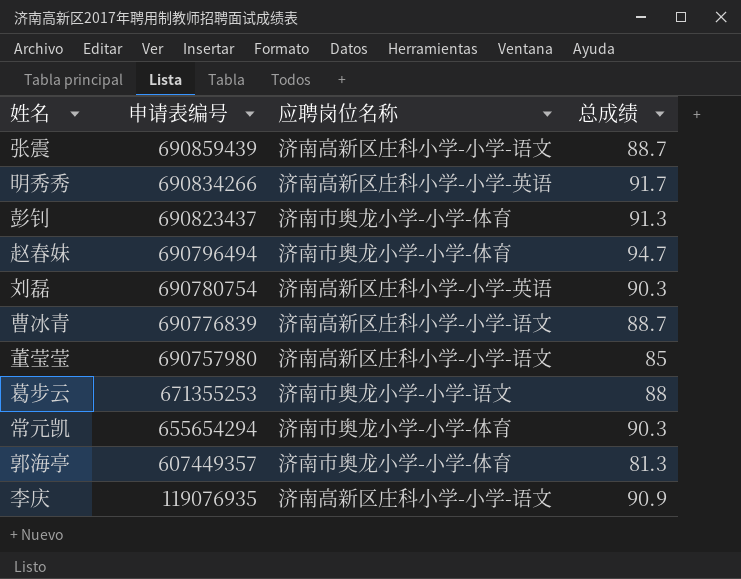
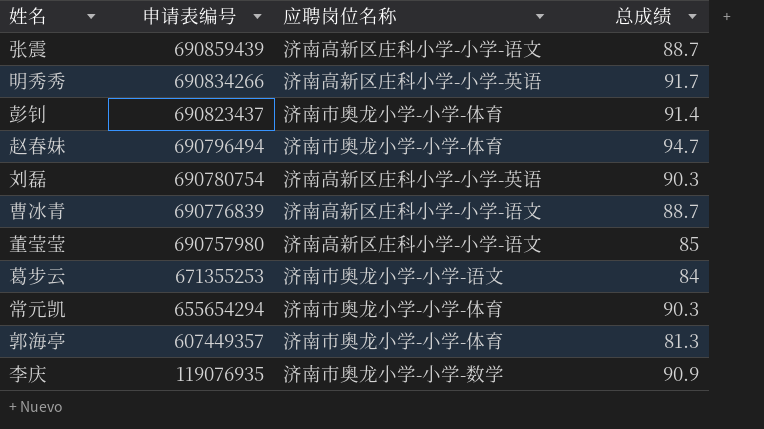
彭钊 | 总成绩: 91.3 -> 91.4
葛步云 | 总成绩: 88 -> 84
李庆 | 应聘岗位名称: 济南高新区庄科小学-小学-语文 -> 济南市奥龙小学-小学-数学

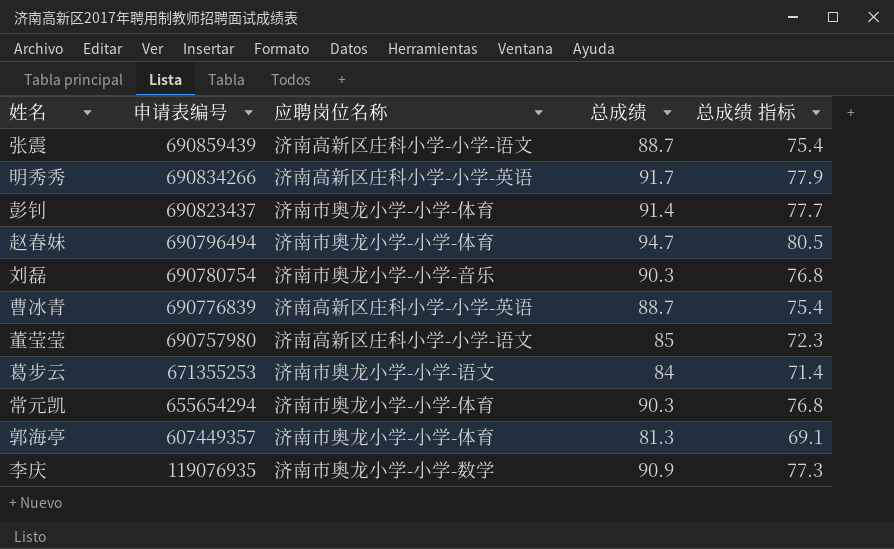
column 总成绩 指标 | formula: none -> [总成绩] * 0.85
刘磊 | 应聘岗位名称: 济南高新区庄科小学-小学-英语 -> 济南市奥龙小学-小学-音乐
曹冰青 | 应聘岗位名称: 济南高新区庄科小学-小学-语文 -> 济南高新区庄科小学-小学-英语

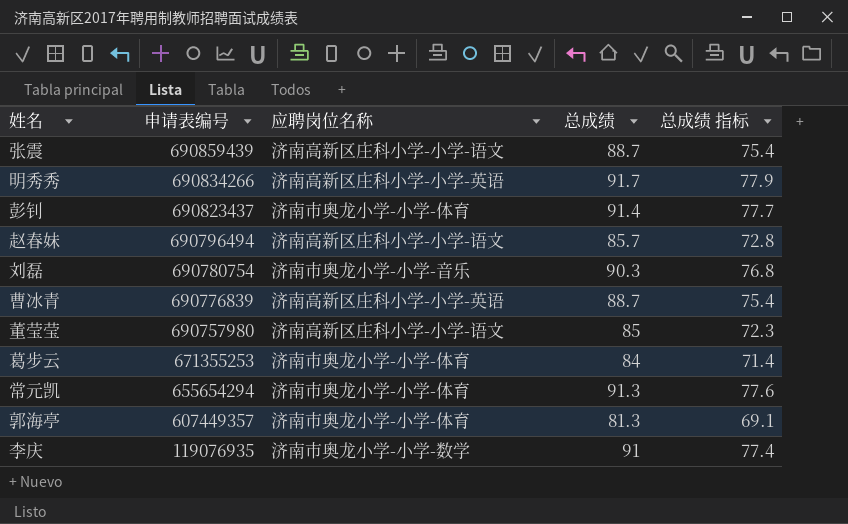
赵春妹 | 应聘岗位名称: 济南市奥龙小学-小学-体育 -> 济南高新区庄科小学-小学-语文
赵春妹 | 总成绩: 94.7 -> 85.7
赵春妹 | 总成绩 指标: 80.5 -> 72.8
葛步云 | 应聘岗位名称: 济南市奥龙小学-小学-语文 -> 济南市奥龙小学-小学-体育
常元凯 | 总成绩: 90.3 -> 91.3
常元凯 | 总成绩 指标: 76.8 -> 77.6
李庆 | 总成绩: 90.9 -> 91
李庆 | 总成绩 指标: 77.3 -> 77.4

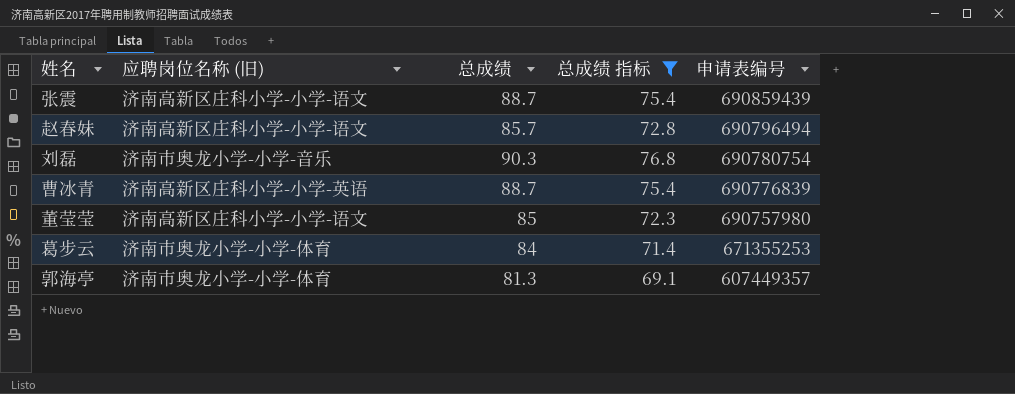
filter: none -> 总成绩 指标 <= 76.8
column name: 应聘岗位名称 -> 应聘岗位名称 (旧)
column 申请表编号 | position: 2 -> 5

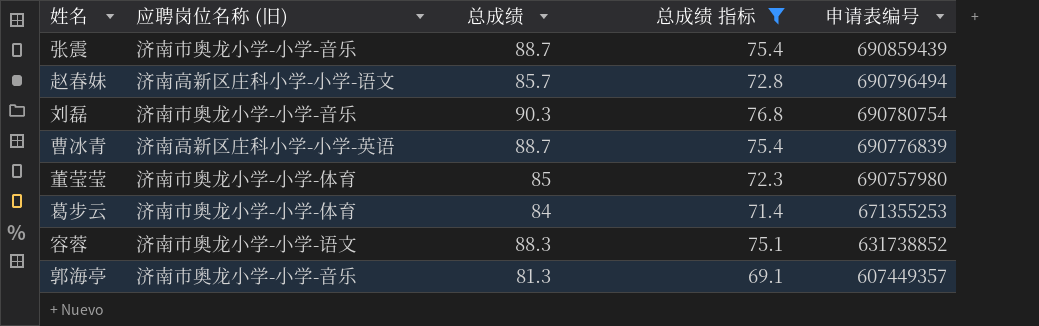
张震 | 应聘岗位名称 (旧): 济南高新区庄科小学-小学-语文 -> 济南市奥龙小学-小学-音乐
董莹莹 | 应聘岗位名称 (旧): 济南高新区庄科小学-小学-语文 -> 济南市奥龙小学-小学-体育
row 容蓉: none -> 济南市奥龙小学-小学-语文 | 88.3 | 75.1 | 631738852
郭海亭 | 应聘岗位名称 (旧): 济南市奥龙小学-小学-体育 -> 济南市奥龙小学-小学-音乐

